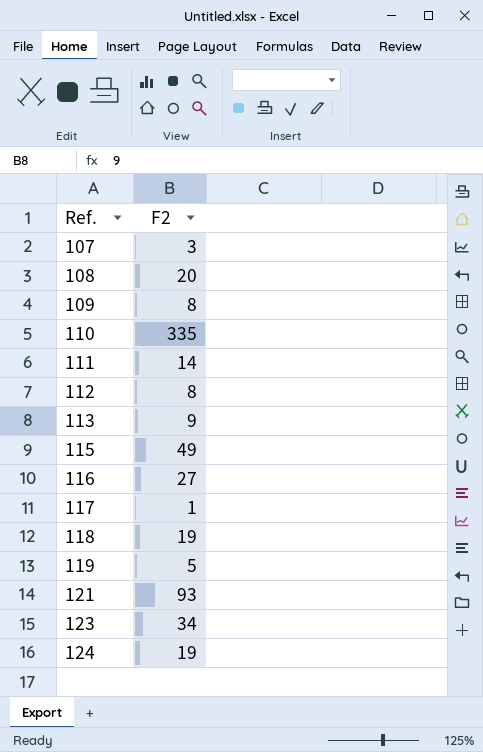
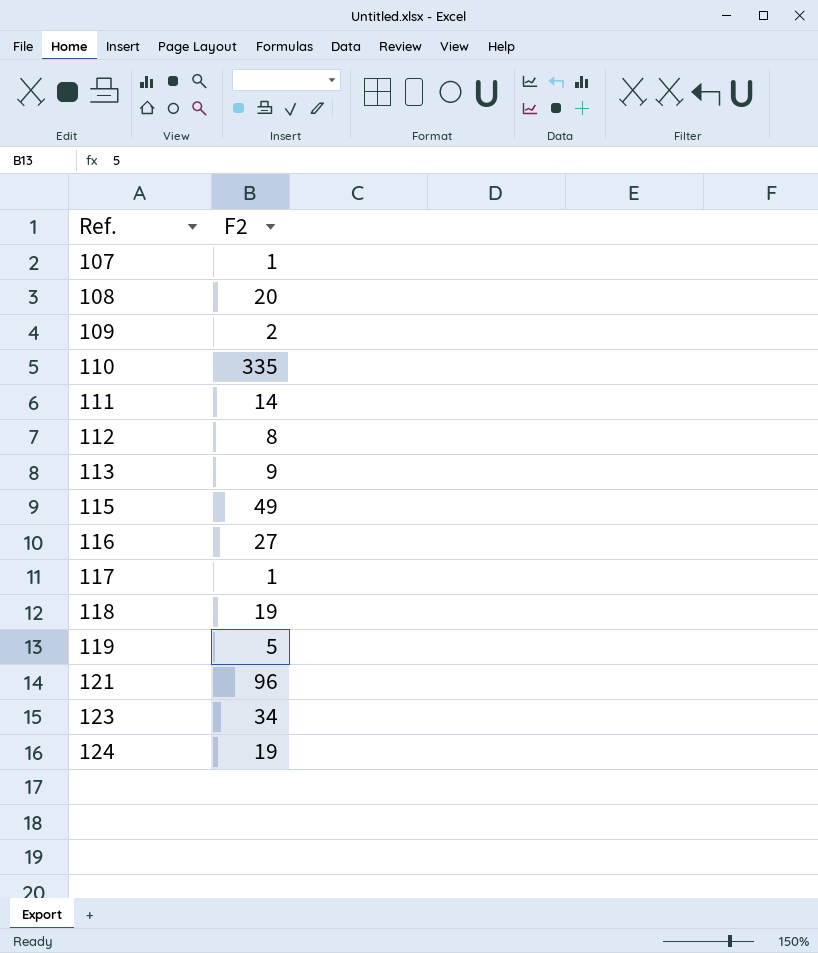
107 | F2: 3 -> 1
109 | F2: 8 -> 2
121 | F2: 93 -> 96

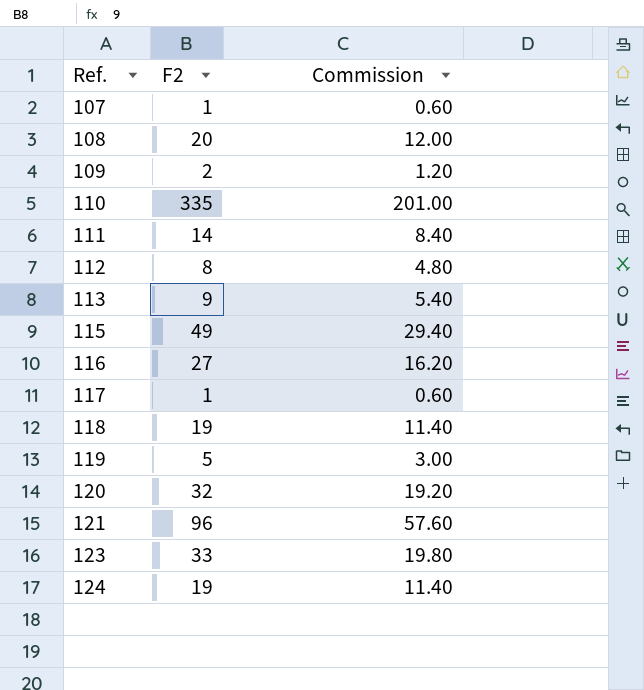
column Commission | formula: none -> [F2] * 0.6
row 120: none -> 32 | 19.20
123 | F2: 34 -> 33

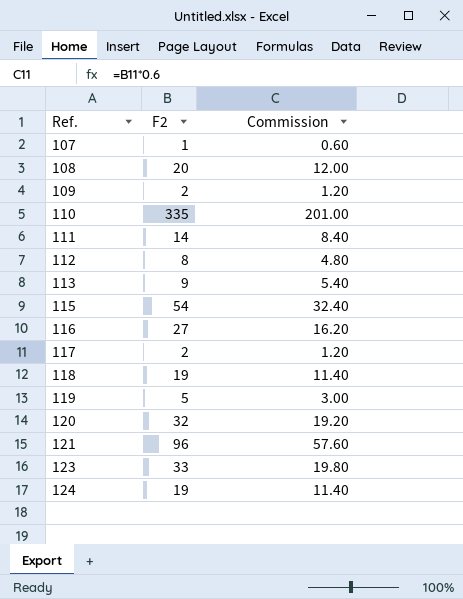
115 | F2: 49 -> 54
115 | Commission: 29.40 -> 32.40
117 | F2: 1 -> 2
117 | Commission: 0.60 -> 1.20

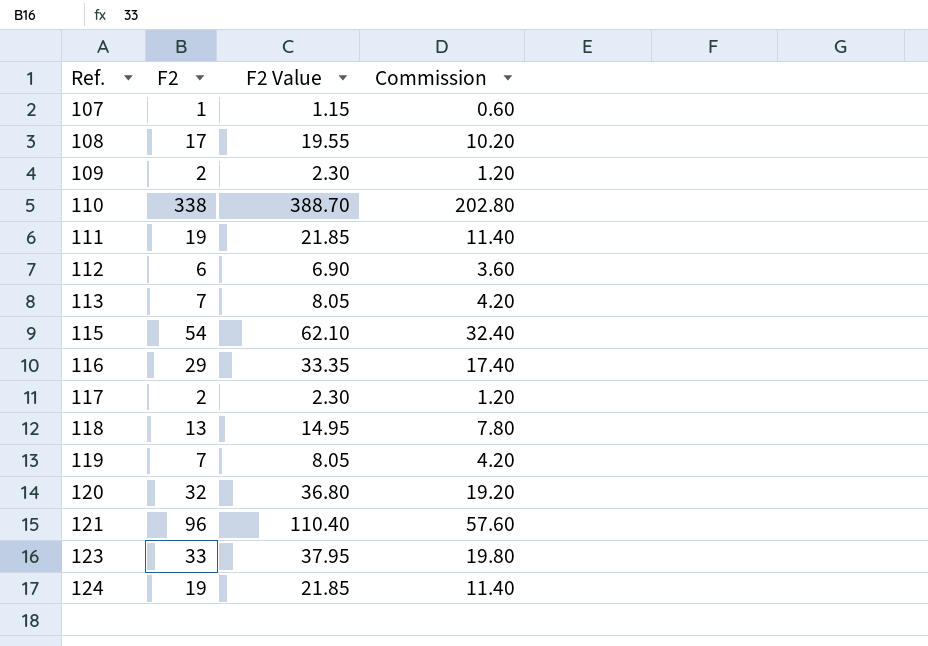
column F2 Value | formula: none -> [F2] * 1.15
108 | F2: 20 -> 17
108 | Commission: 12.00 -> 10.20
110 | F2: 335 -> 338
110 | Commission: 201.00 -> 202.80
111 | F2: 14 -> 19
111 | Commission: 8.40 -> 11.40
112 | F2: 8 -> 6
112 | Commission: 4.80 -> 3.60
113 | F2: 9 -> 7
113 | Commission: 5.40 -> 4.20
116 | F2: 27 -> 29
116 | Commission: 16.20 -> 17.40
118 | F2: 19 -> 13
118 | Commission: 11.40 -> 7.80
119 | F2: 5 -> 7
119 | Commission: 3.00 -> 4.20

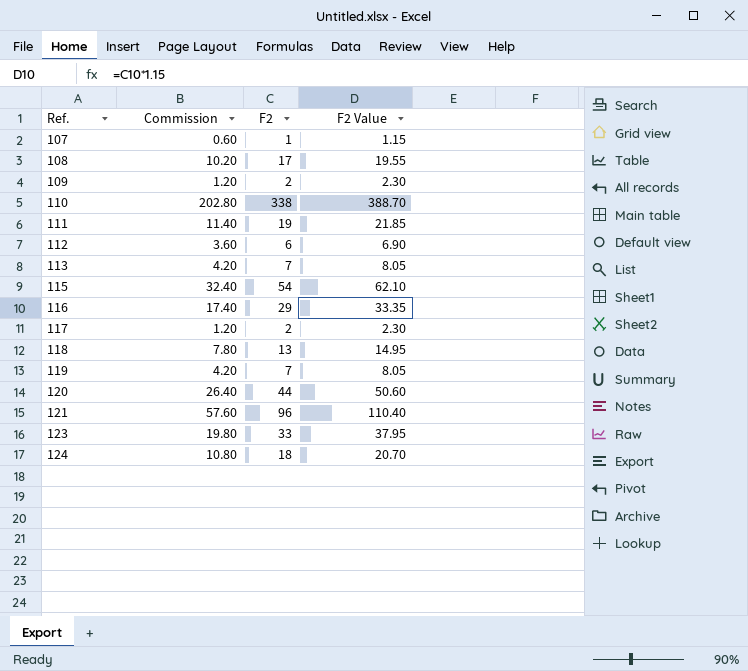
column Commission | position: 4 -> 2
120 | Commission: 19.20 -> 26.40
120 | F2: 32 -> 44
120 | F2 Value: 36.80 -> 50.60
124 | Commission: 11.40 -> 10.80
124 | F2: 19 -> 18
124 | F2 Value: 21.85 -> 20.70

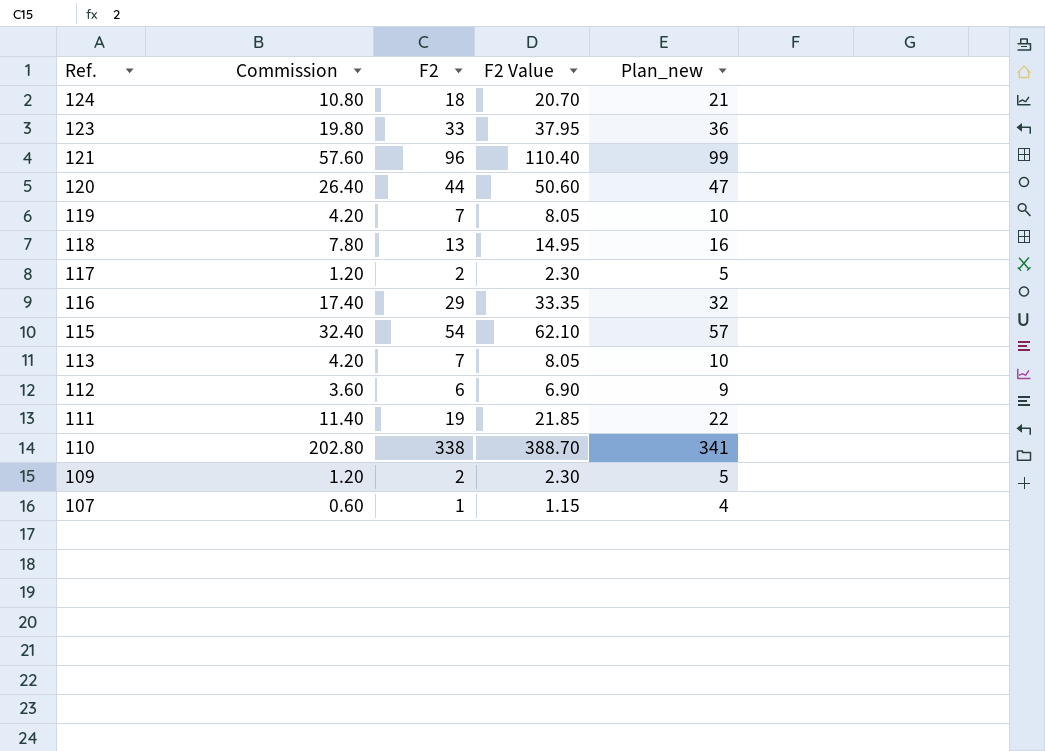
row order: Ref. ascending -> Ref. descending
column Plan_new | formula: none -> [F2] + 3
row 108: 10.20 | 17 | 19.55 -> none

